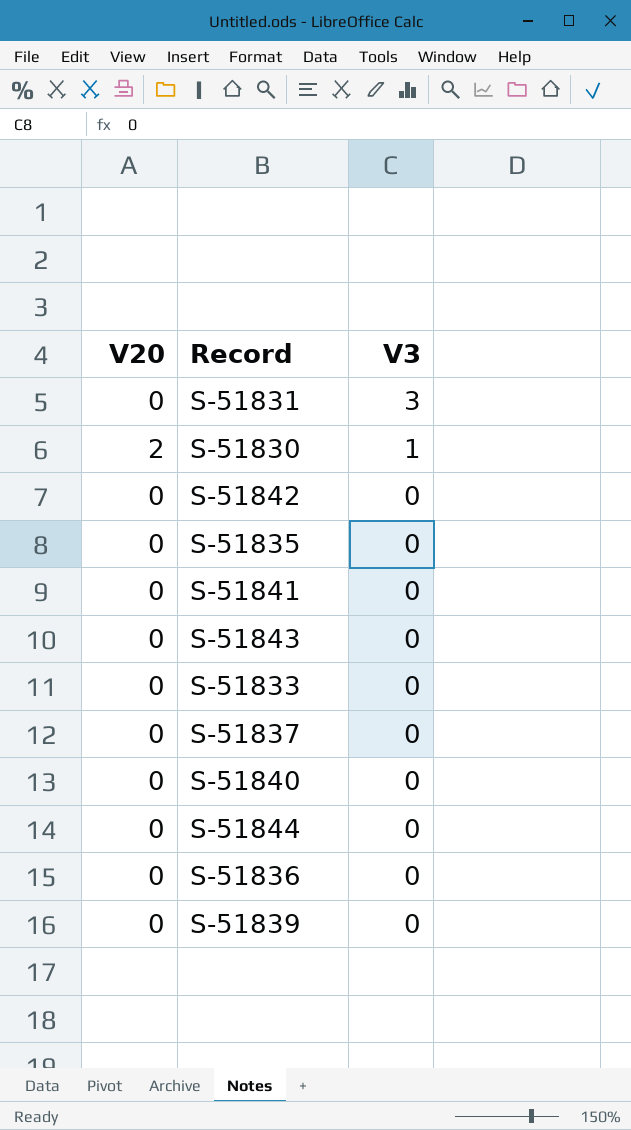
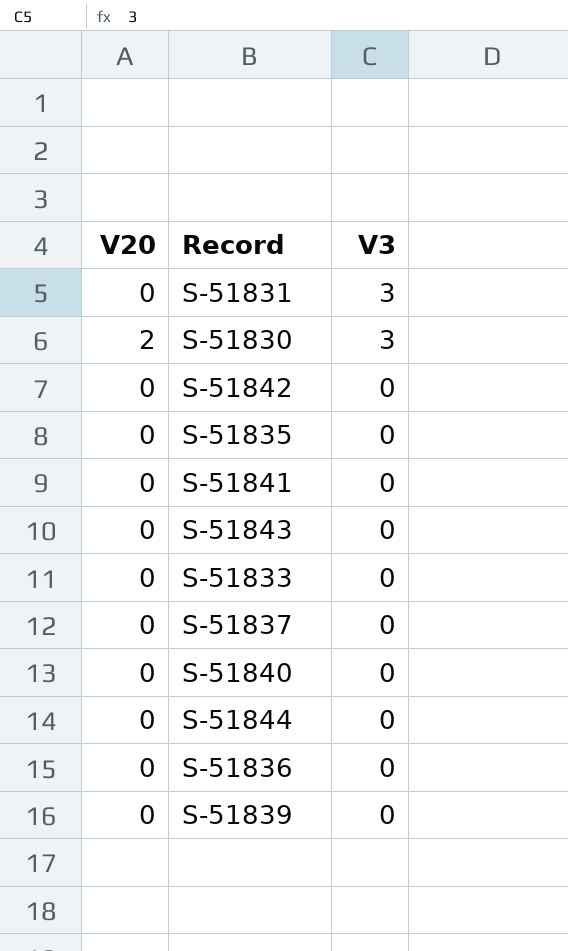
S-51830 | V3: 1 -> 3

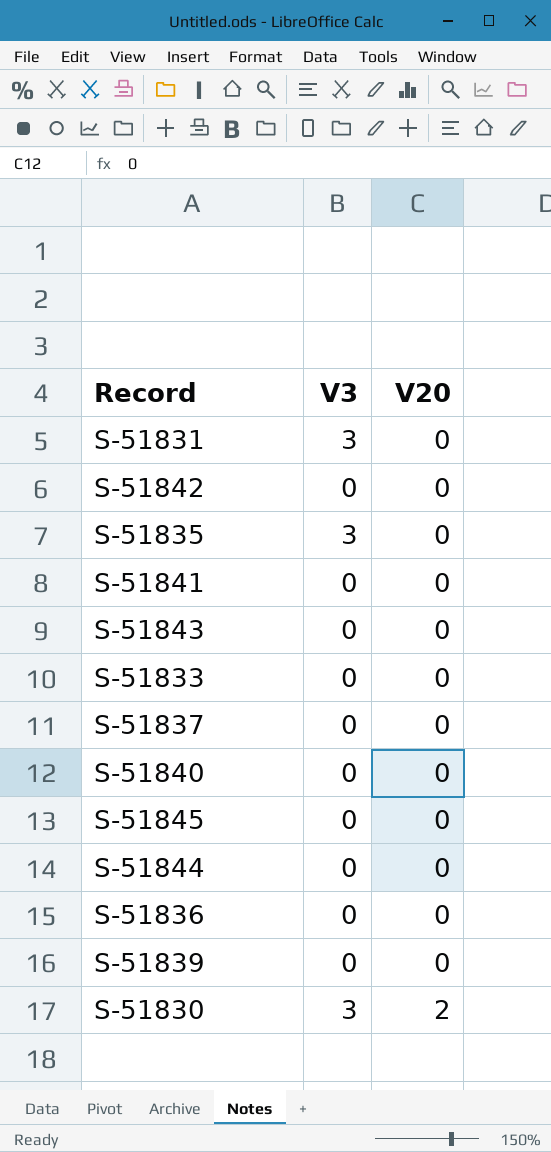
row order: V3 descending -> V20 ascending
column V20 | position: 1 -> 3
S-51835 | V3: 0 -> 3
row S-51845: none -> 0 | 0

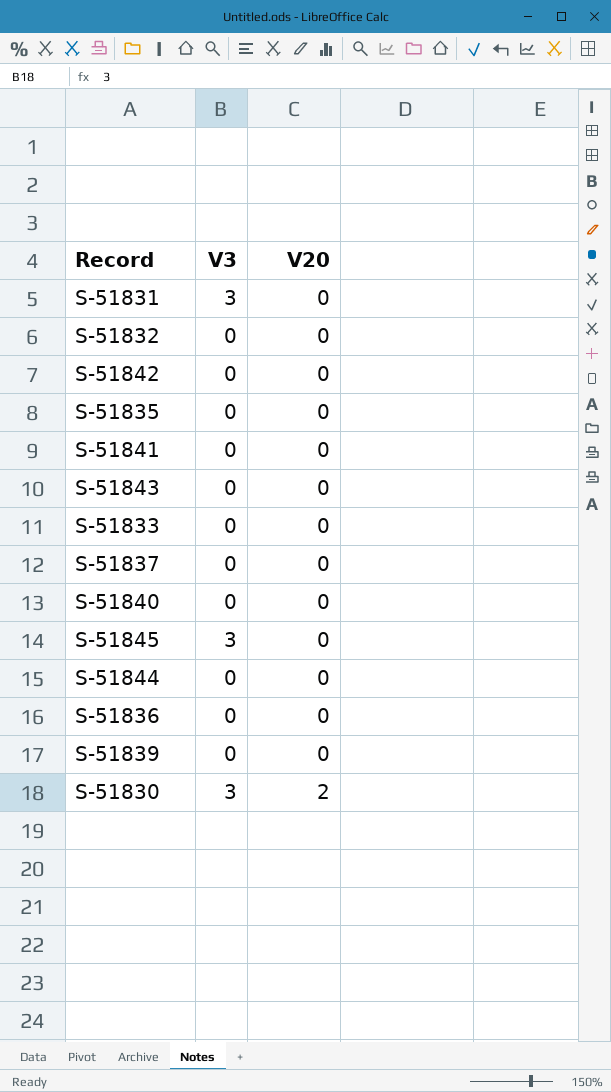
row S-51832: none -> 0 | 0
S-51835 | V3: 3 -> 0
S-51845 | V3: 0 -> 3

